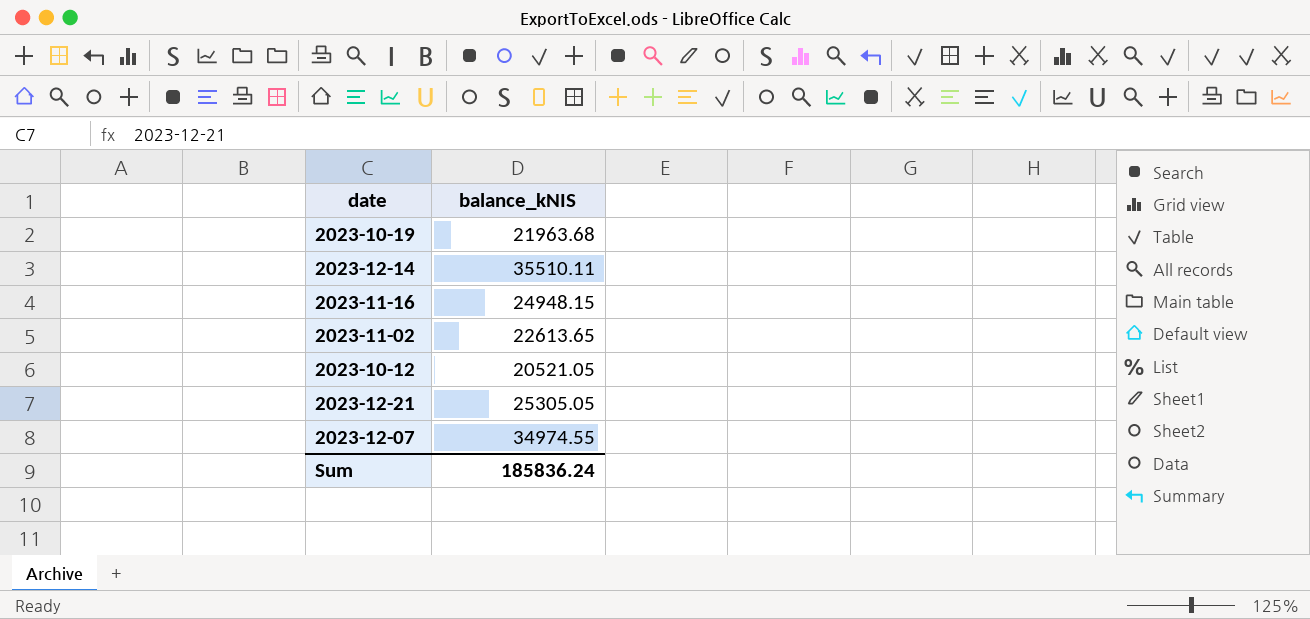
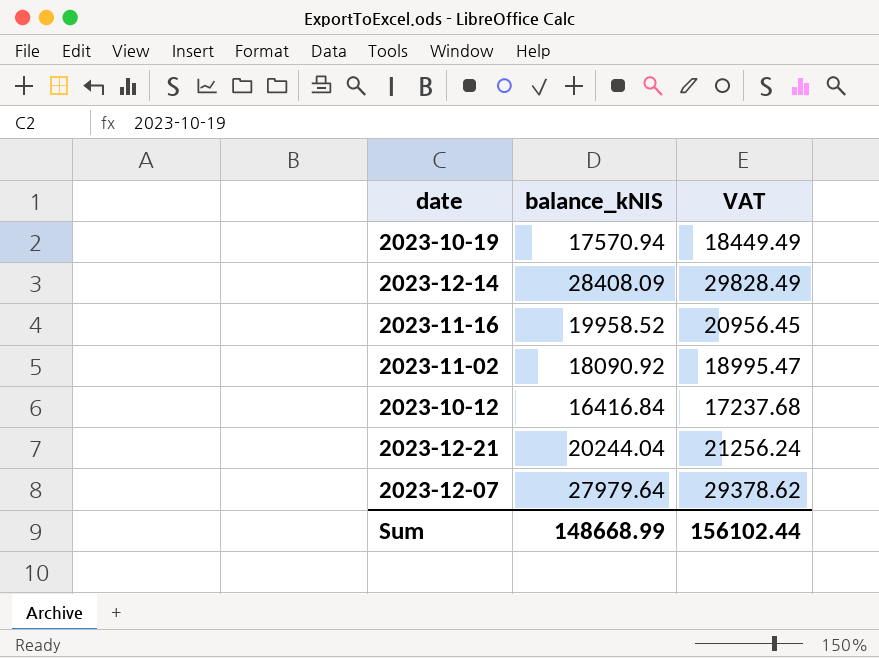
column VAT | formula: none -> [balance_kNIS] * 1.05
2023-10-19 | balance_kNIS: 21963.68 -> 17570.94
2023-12-14 | balance_kNIS: 35510.11 -> 28408.09
2023-11-16 | balance_kNIS: 24948.15 -> 19958.52
2023-11-02 | balance_kNIS: 22613.65 -> 18090.92
2023-10-12 | balance_kNIS: 20521.05 -> 16416.84
2023-12-21 | balance_kNIS: 25305.05 -> 20244.04
2023-12-07 | balance_kNIS: 34974.55 -> 27979.64
Sum | balance_kNIS: 185836.24 -> 148668.99

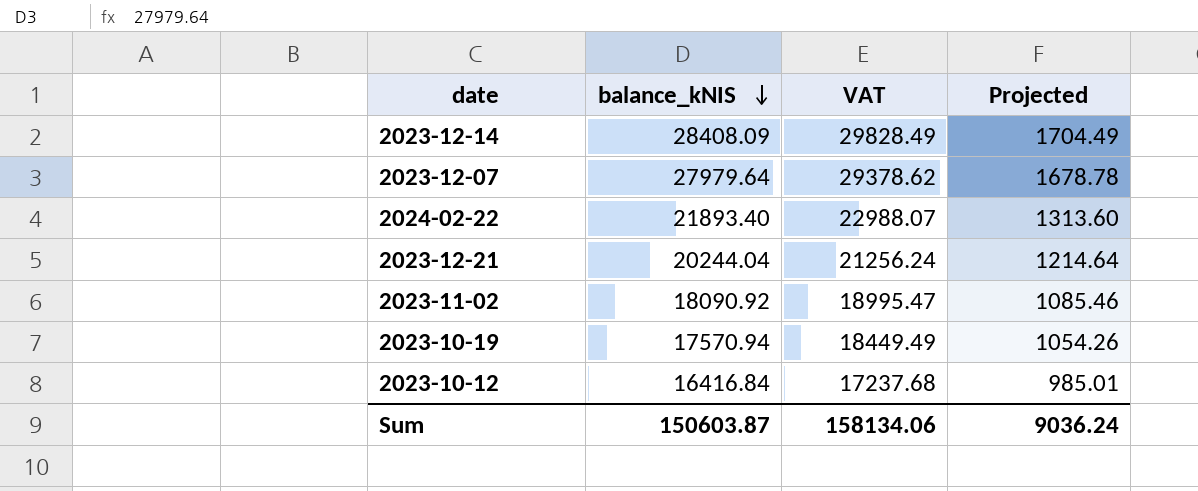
row order: none -> balance_kNIS descending
column Projected | formula: none -> [balance_kNIS] * 0.06
row 2023-11-16: 19958.52 | 20956.45 -> none
row 2024-02-22: none -> 21893.40 | 22988.07 | 1313.60
Sum | balance_kNIS: 148668.99 -> 150603.87
Sum | VAT: 156102.44 -> 158134.06

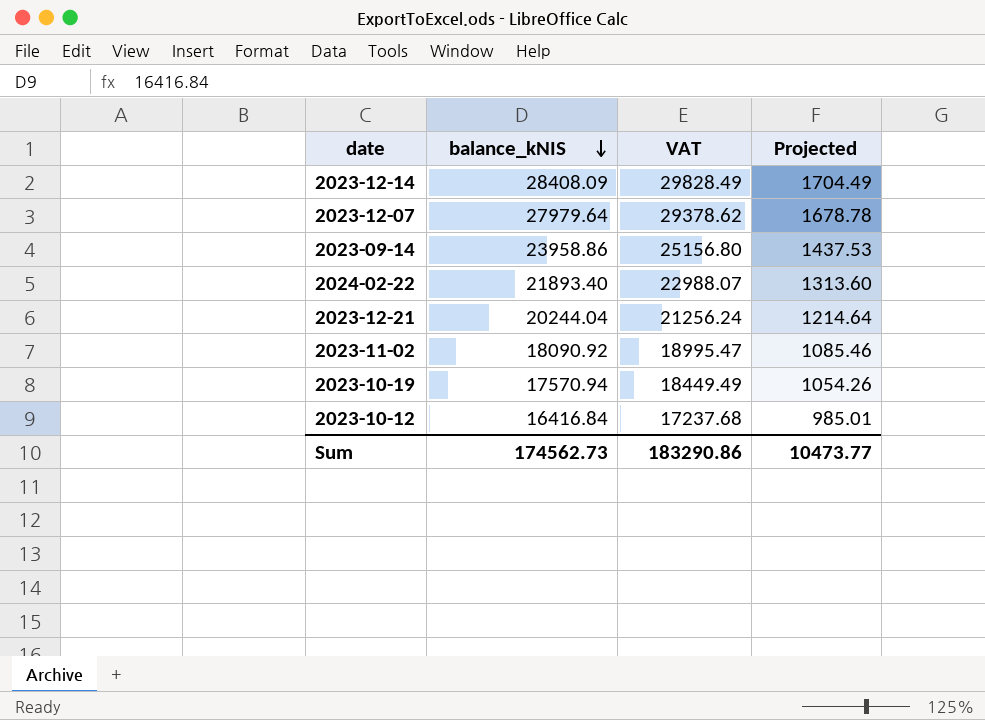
row 2023-09-14: none -> 23958.86 | 25156.80 | 1437.53
Sum | balance_kNIS: 150603.87 -> 174562.73
Sum | VAT: 158134.06 -> 183290.86
Sum | Projected: 9036.24 -> 10473.77

